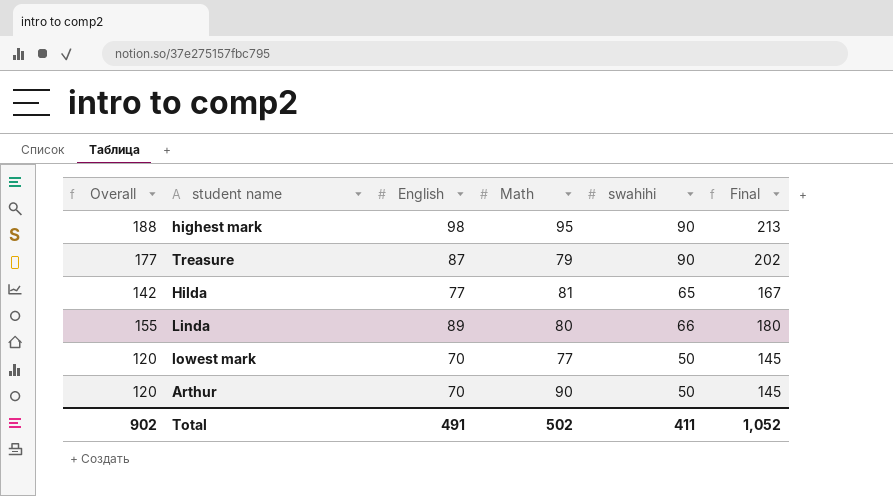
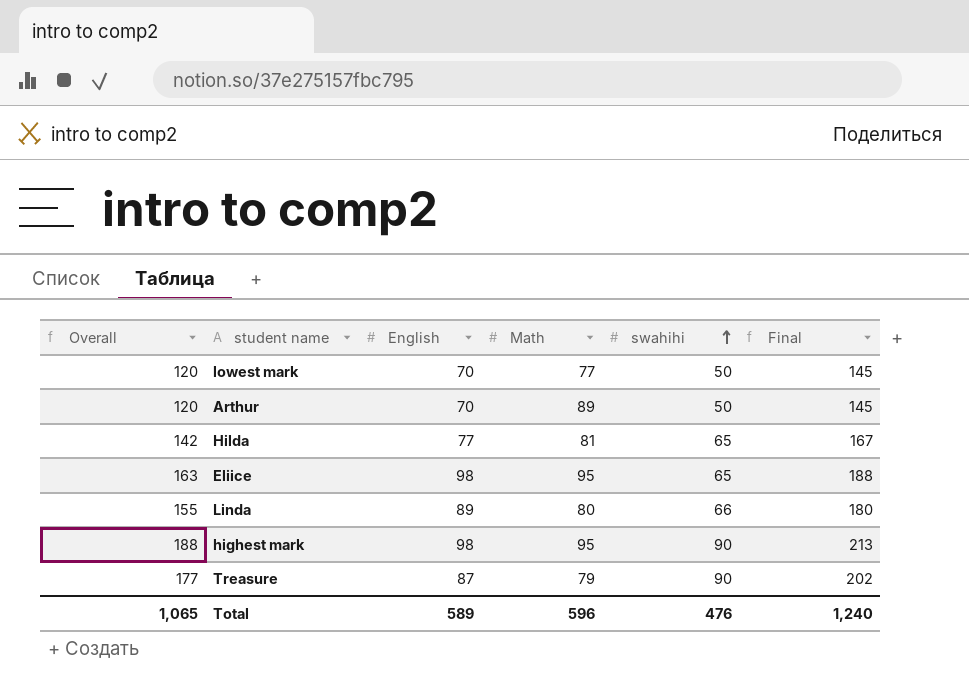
row order: none -> swahihi ascending
Arthur | Math: 90 -> 89
row Eliice: none -> 163 | 98 | 95 | 65 | 188
Total | Overall: 902 -> 1,065
Total | English: 491 -> 589
Total | Math: 502 -> 596
Total | swahihi: 411 -> 476
Total | Final: 1,052 -> 1,240

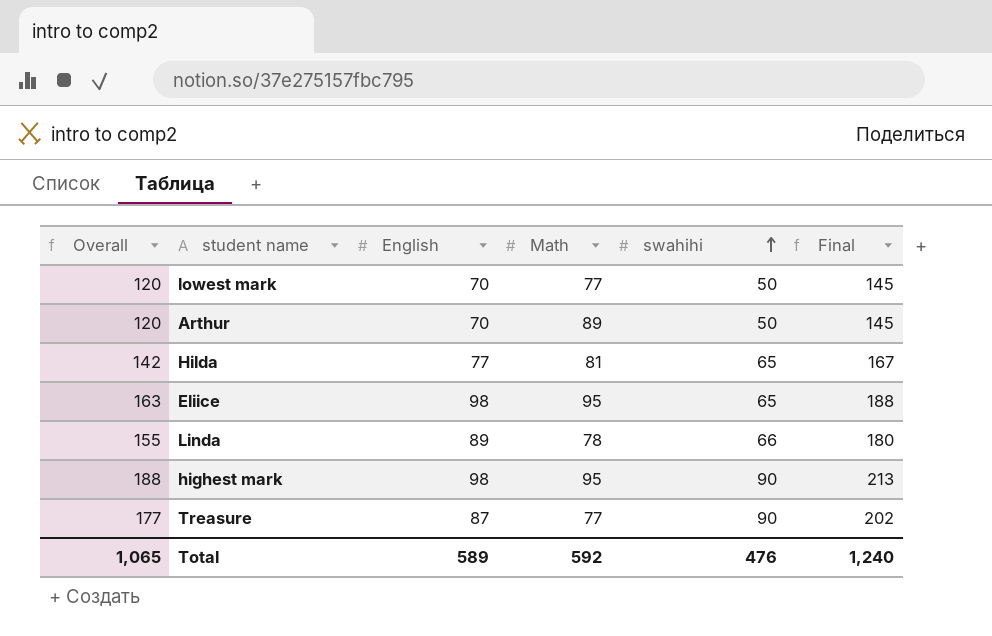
Linda | Math: 80 -> 78
Treasure | Math: 79 -> 77
Total | Math: 596 -> 592

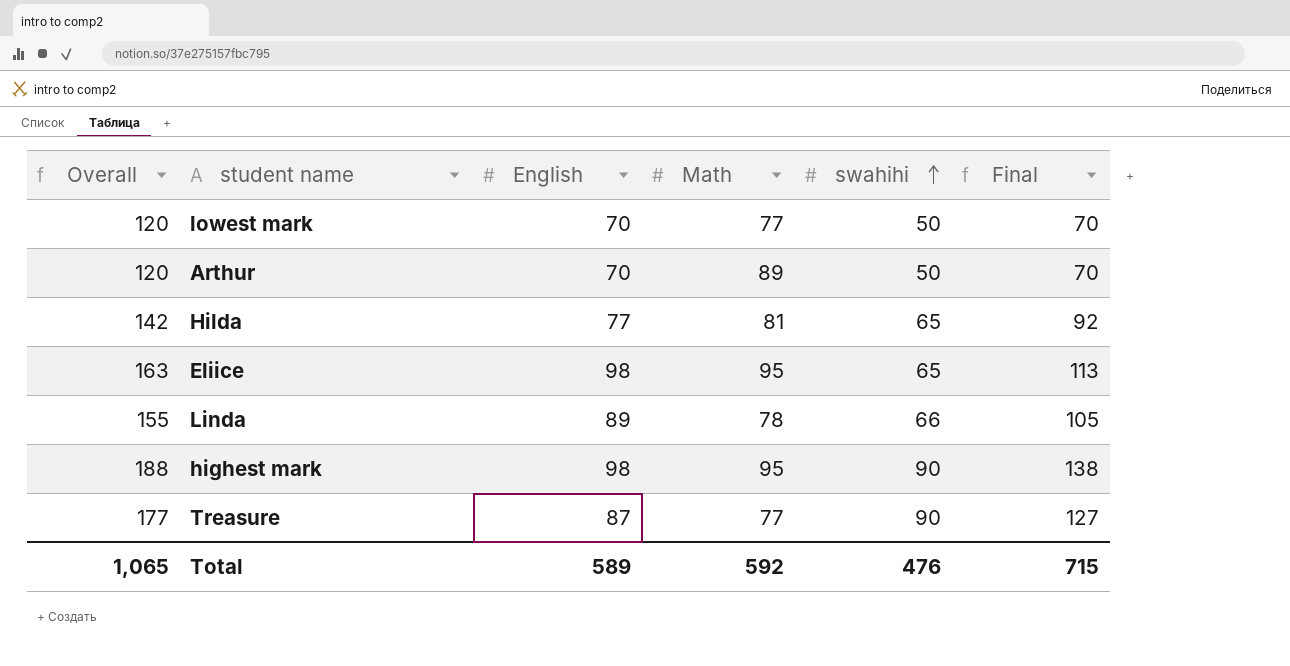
column Final | formula: [Overall] + 25 -> [Overall] - 50
Total | Final: 1,240 -> 715

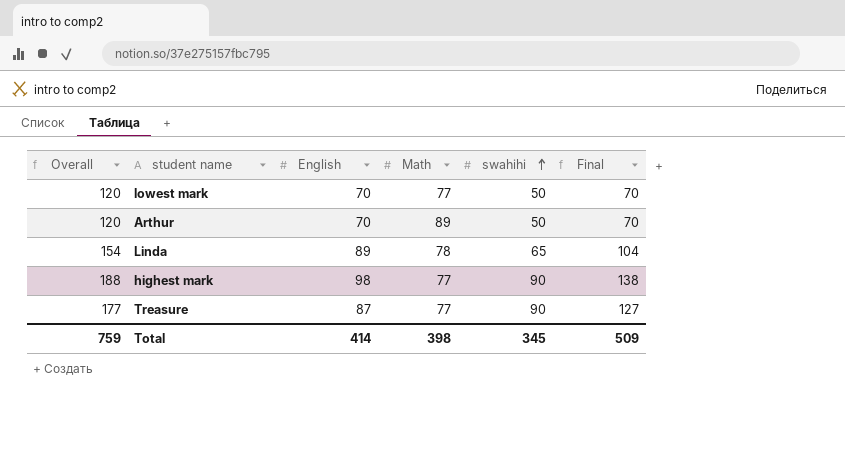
row Hilda: 142 | 77 | 81 | 65 | 92 -> none
row Eliice: 163 | 98 | 95 | 65 | 113 -> none
Linda | Overall: 155 -> 154
Linda | swahihi: 66 -> 65
Linda | Final: 105 -> 104
highest mark | Math: 95 -> 77
Total | Overall: 1,065 -> 759
Total | English: 589 -> 414
Total | Math: 592 -> 398
Total | swahihi: 476 -> 345
Total | Final: 715 -> 509

